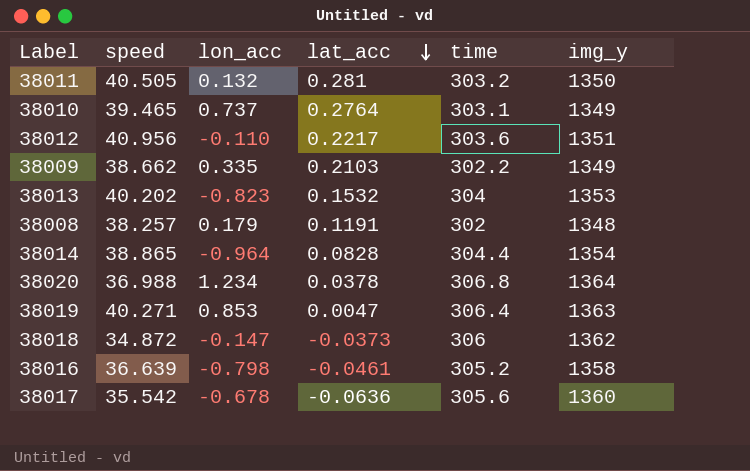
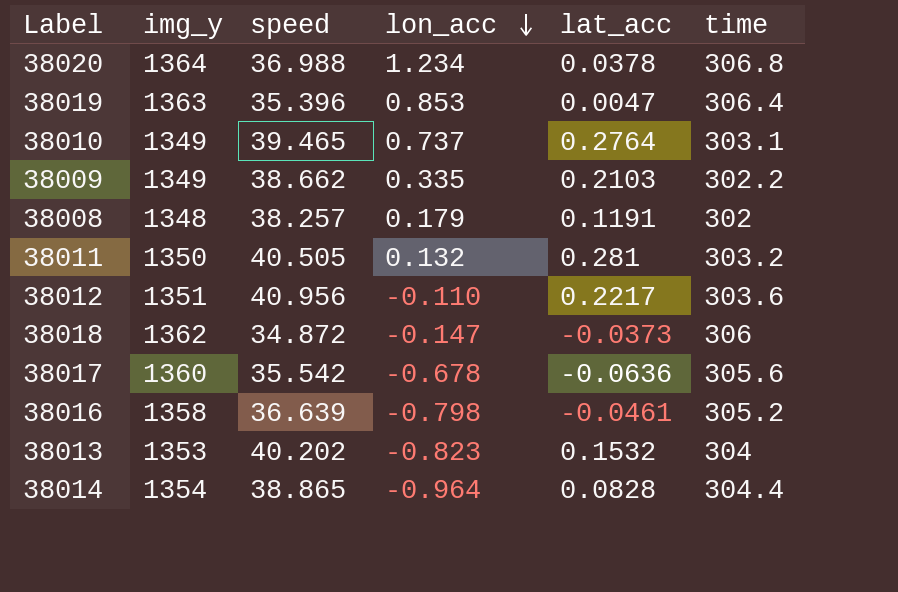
row order: lat_acc descending -> lon_acc descending
column img_y | position: 6 -> 2
38019 | speed: 40.271 -> 35.396

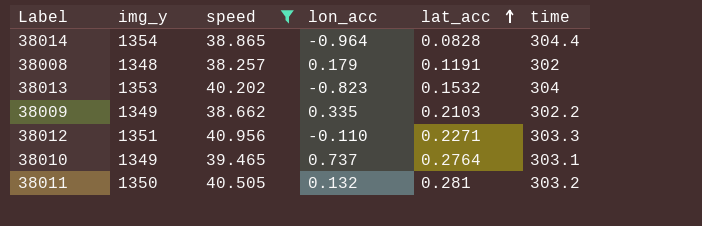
filter: none -> speed >= 38.257
row order: lon_acc descending -> lat_acc ascending
38012 | lat_acc: 0.2217 -> 0.2271
38012 | time: 303.6 -> 303.3

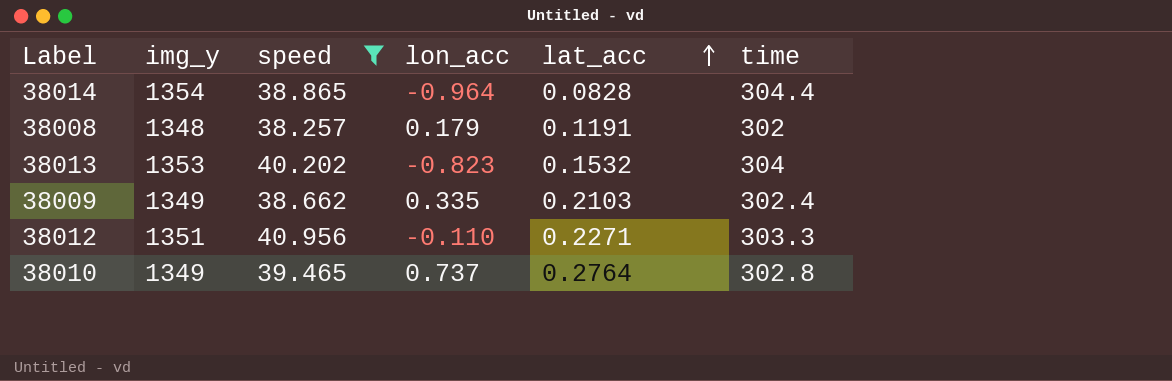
row 38011: 1350 | 40.505 | 0.132 | 0.281 | 303.2 -> none
38009 | time: 302.2 -> 302.4
38010 | time: 303.1 -> 302.8

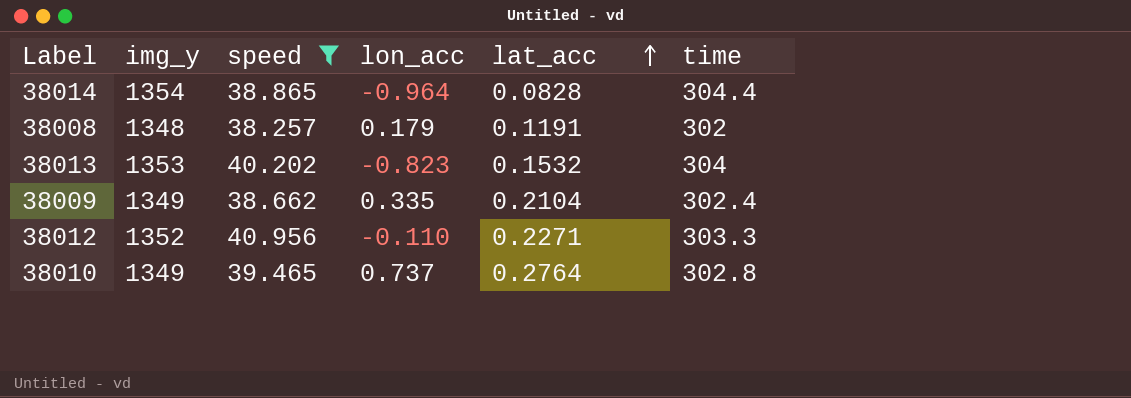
38009 | lat_acc: 0.2103 -> 0.2104
38012 | img_y: 1351 -> 1352

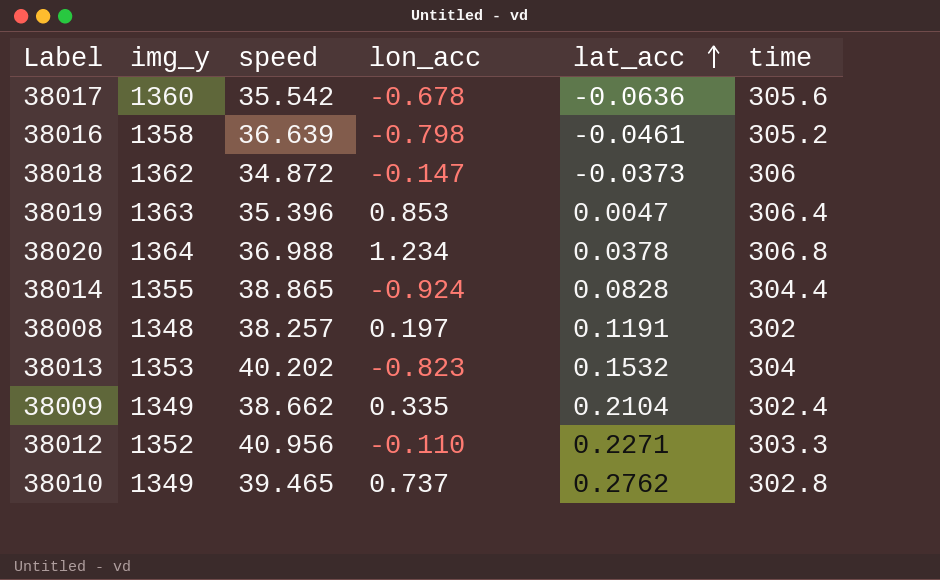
filter: speed >= 38.257 -> none
38014 | img_y: 1354 -> 1355
38014 | lon_acc: -0.964 -> -0.924
38008 | lon_acc: 0.179 -> 0.197
38010 | lat_acc: 0.2764 -> 0.2762

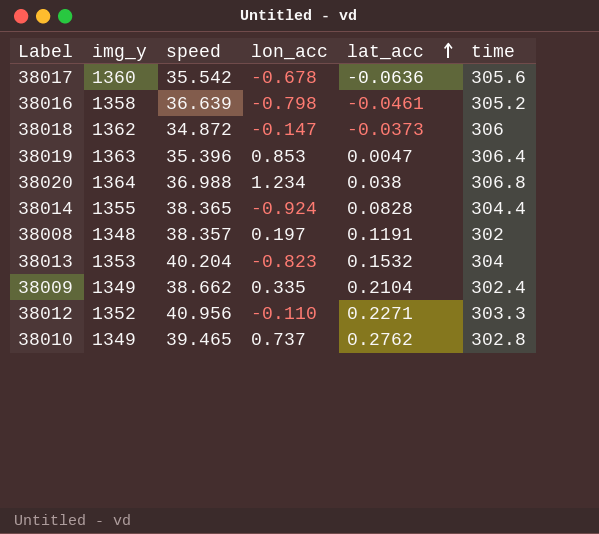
38020 | lat_acc: 0.0378 -> 0.038
38014 | speed: 38.865 -> 38.365
38008 | speed: 38.257 -> 38.357
38013 | speed: 40.202 -> 40.204

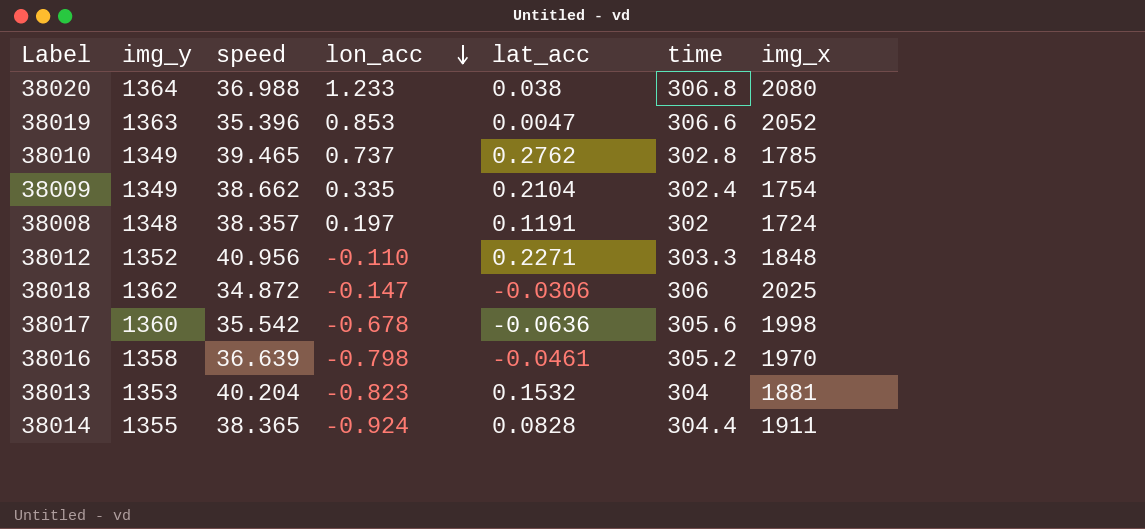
row order: lat_acc ascending -> lon_acc descending
column img_x | position: none -> 7
38020 | lon_acc: 1.234 -> 1.233
38019 | time: 306.4 -> 306.6
38018 | lat_acc: -0.0373 -> -0.0306

